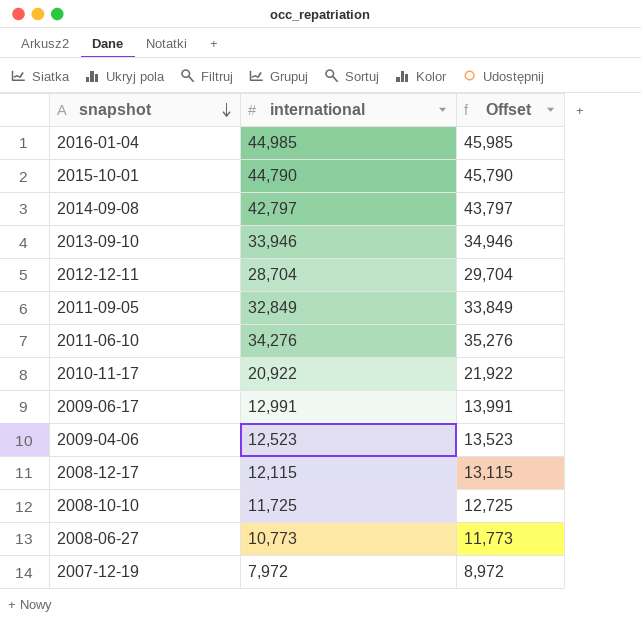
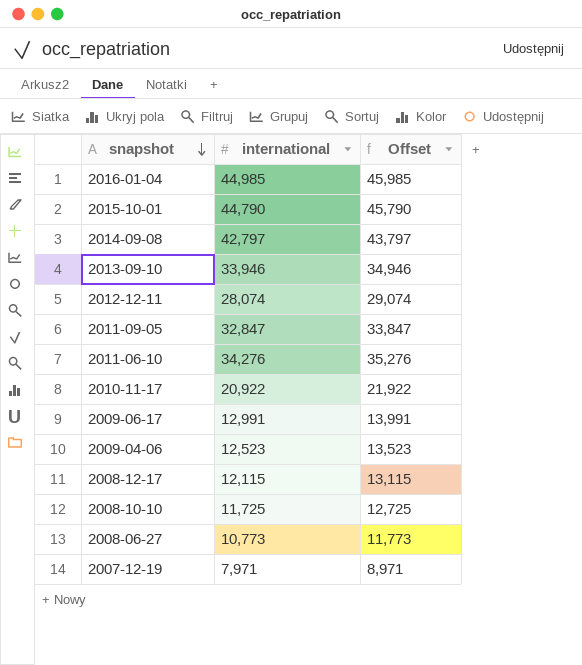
2012-12-11 | international: 28,704 -> 28,074
2012-12-11 | Offset: 29,704 -> 29,074
2011-09-05 | international: 32,849 -> 32,847
2011-09-05 | Offset: 33,849 -> 33,847
2007-12-19 | international: 7,972 -> 7,971
2007-12-19 | Offset: 8,972 -> 8,971

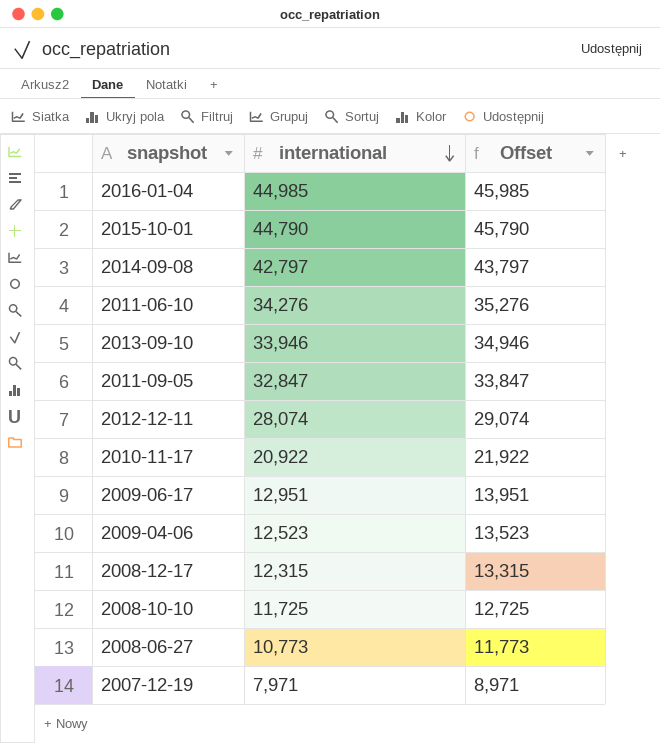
row order: snapshot descending -> international descending
2009-06-17 | international: 12,991 -> 12,951
2009-06-17 | Offset: 13,991 -> 13,951
2008-12-17 | international: 12,115 -> 12,315
2008-12-17 | Offset: 13,115 -> 13,315

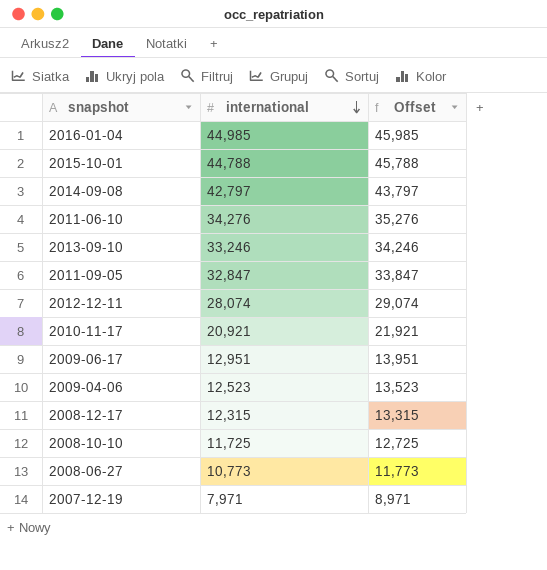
2015-10-01 | international: 44,790 -> 44,788
2015-10-01 | Offset: 45,790 -> 45,788
2013-09-10 | international: 33,946 -> 33,246
2013-09-10 | Offset: 34,946 -> 34,246
2010-11-17 | international: 20,922 -> 20,921
2010-11-17 | Offset: 21,922 -> 21,921

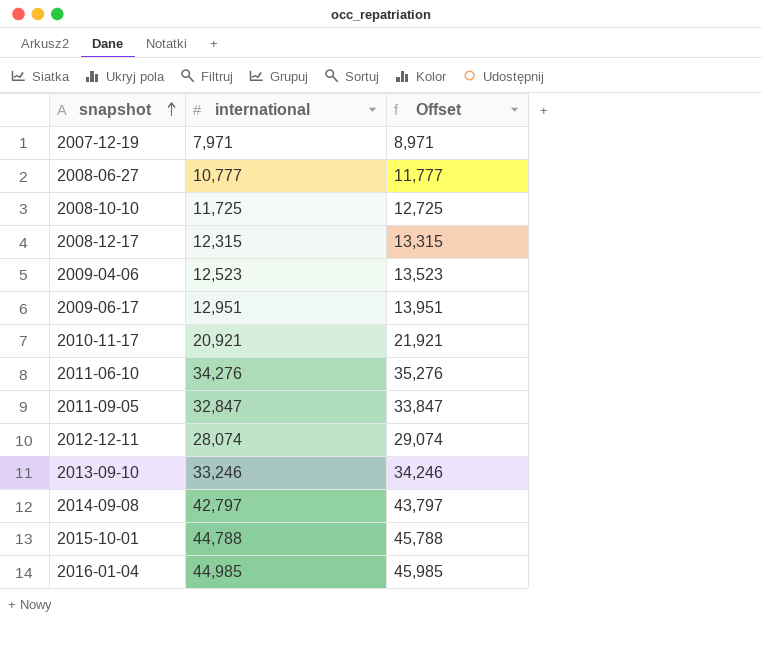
row order: international descending -> snapshot ascending
2008-06-27 | international: 10,773 -> 10,777
2008-06-27 | Offset: 11,773 -> 11,777

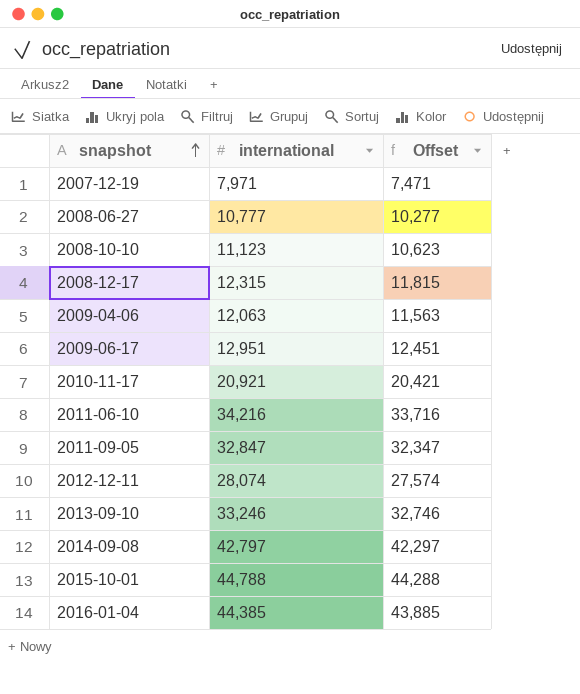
column Offset | formula: [international] + 1000 -> [international] - 500
2008-10-10 | international: 11,725 -> 11,123
2009-04-06 | international: 12,523 -> 12,063
2011-06-10 | international: 34,276 -> 34,216
2016-01-04 | international: 44,985 -> 44,385

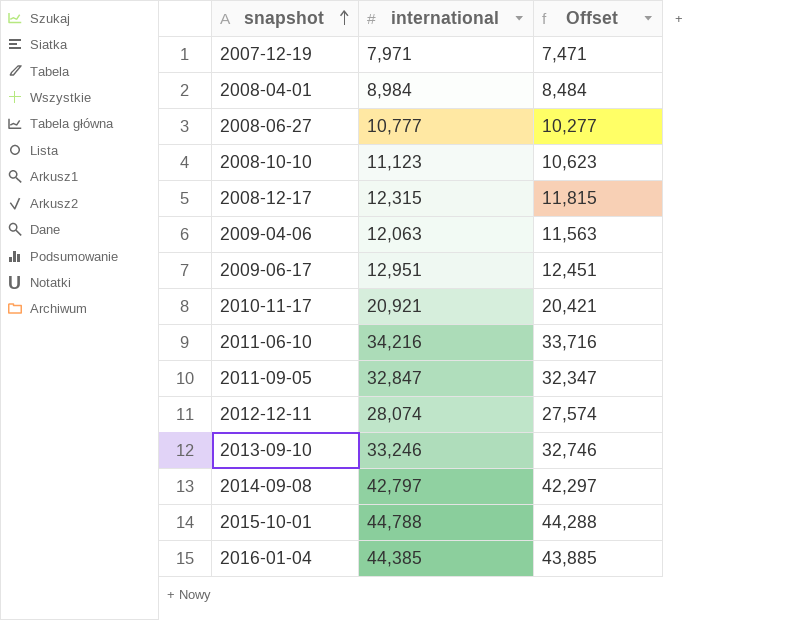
row 2008-04-01: none -> 8,984 | 8,484

